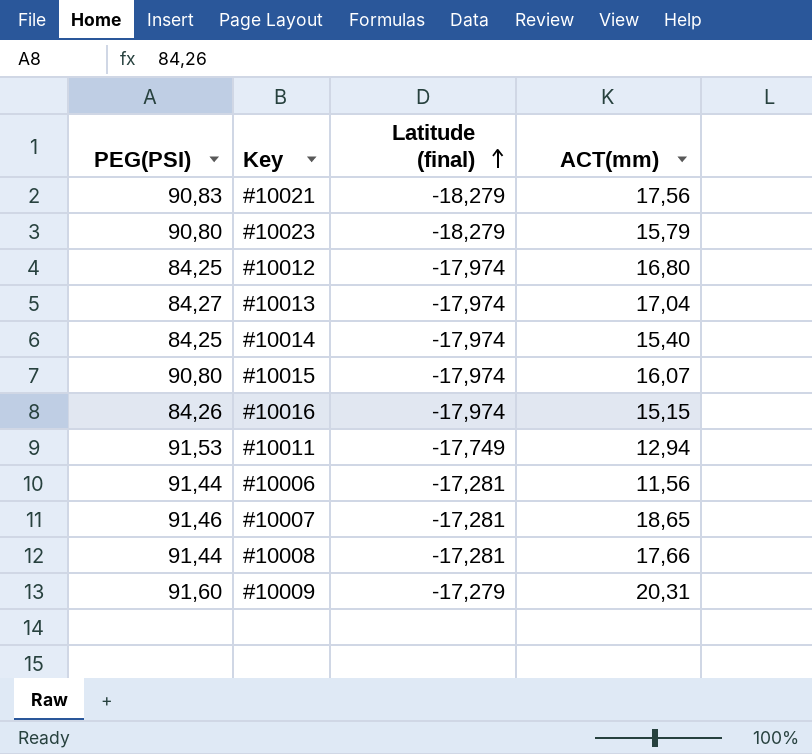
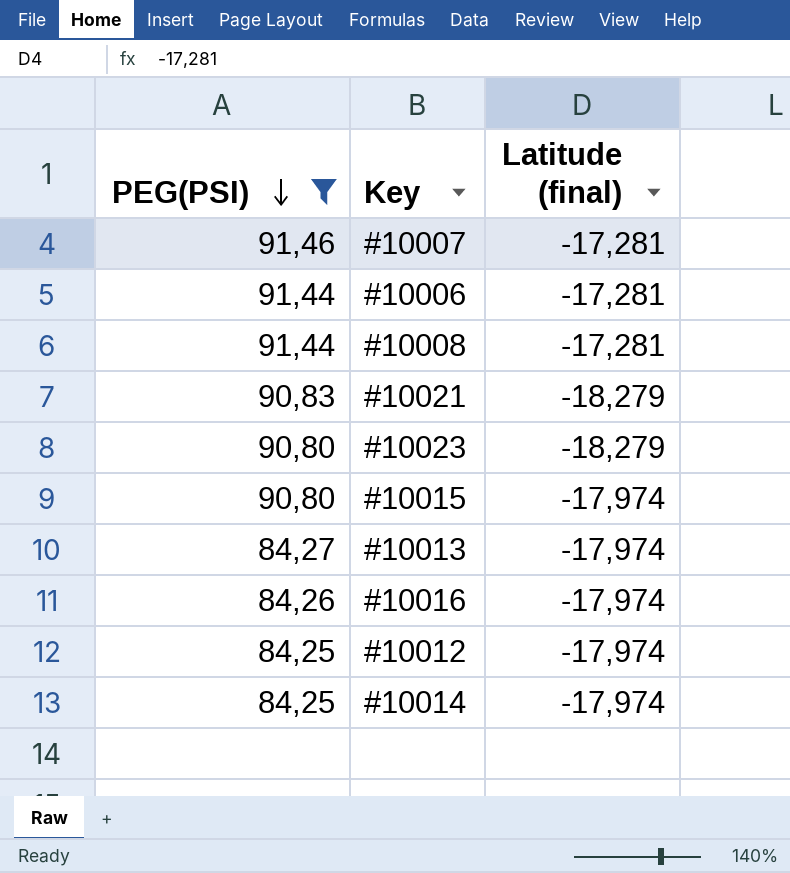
filter: none -> PEG(PSI) <= 91,46
row order: Latitude (final) ascending -> PEG(PSI) descending
column ACT(mm) | position: 4 -> none

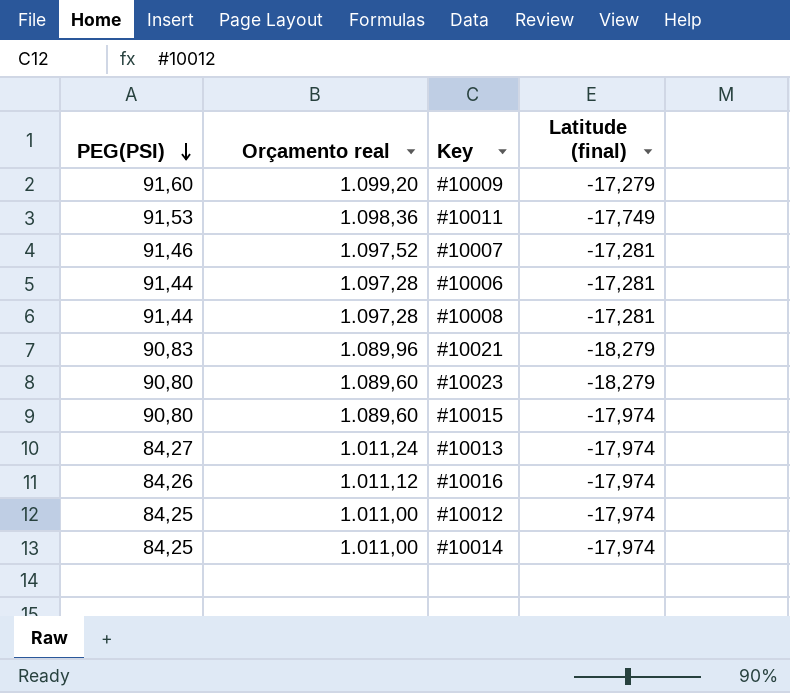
filter: PEG(PSI) <= 91,46 -> none
column Orçamento real | formula: none -> [PEG(PSI)] * 12

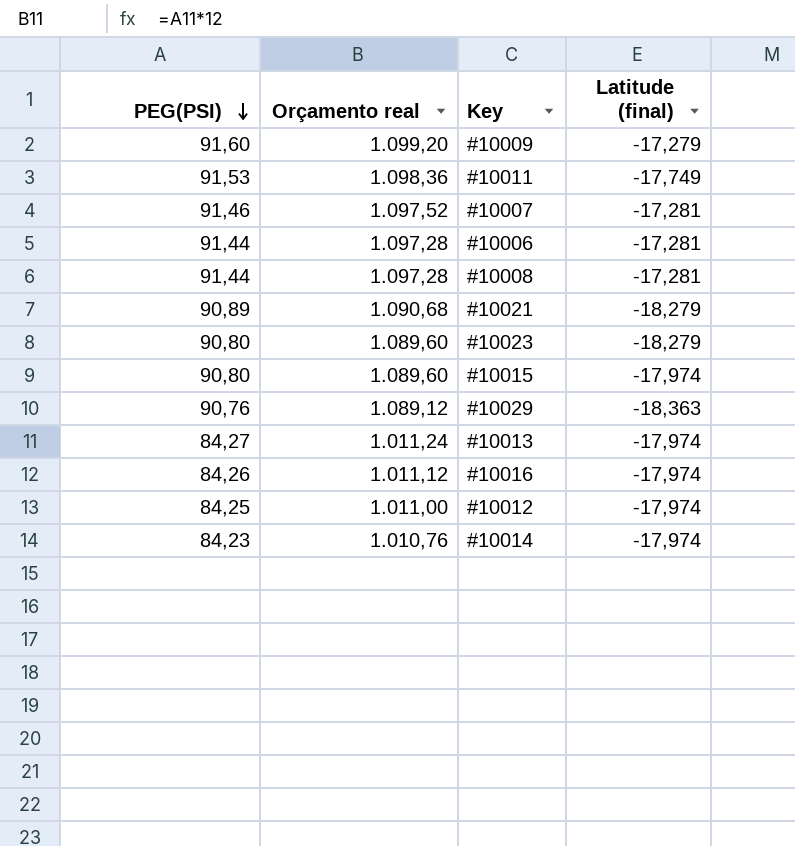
#10021 | PEG(PSI): 90,83 -> 90,89
#10021 | Orçamento real: 1.089,96 -> 1.090,68
row #10029: none -> 90,76 | 1.089,12 | -18,363
#10014 | PEG(PSI): 84,25 -> 84,23
#10014 | Orçamento real: 1.011,00 -> 1.010,76

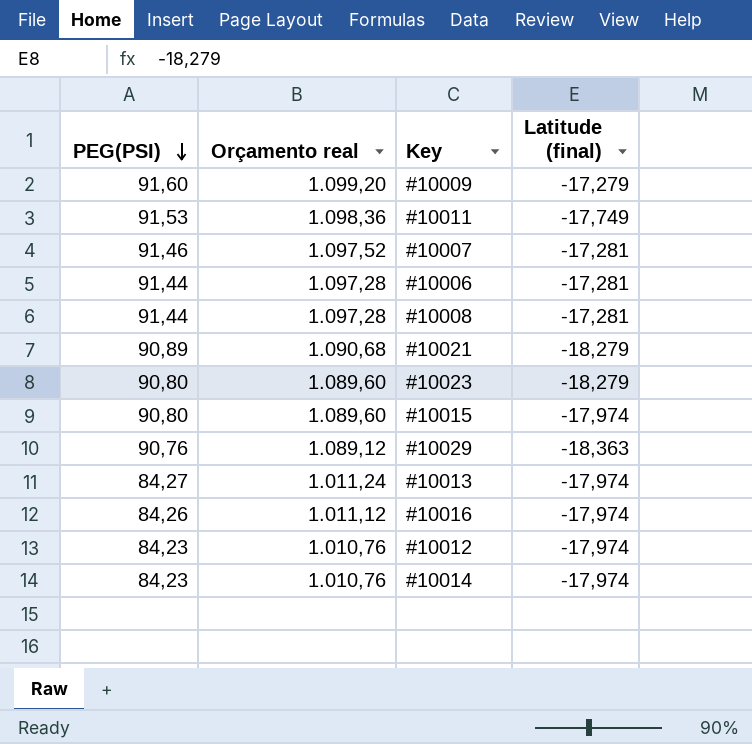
#10012 | PEG(PSI): 84,25 -> 84,23
#10012 | Orçamento real: 1.011,00 -> 1.010,76

